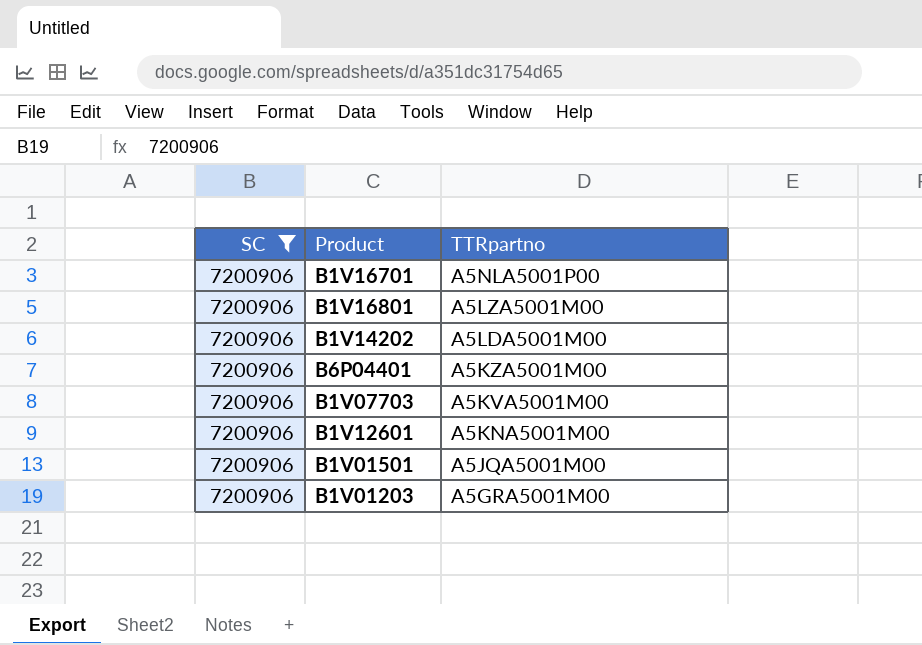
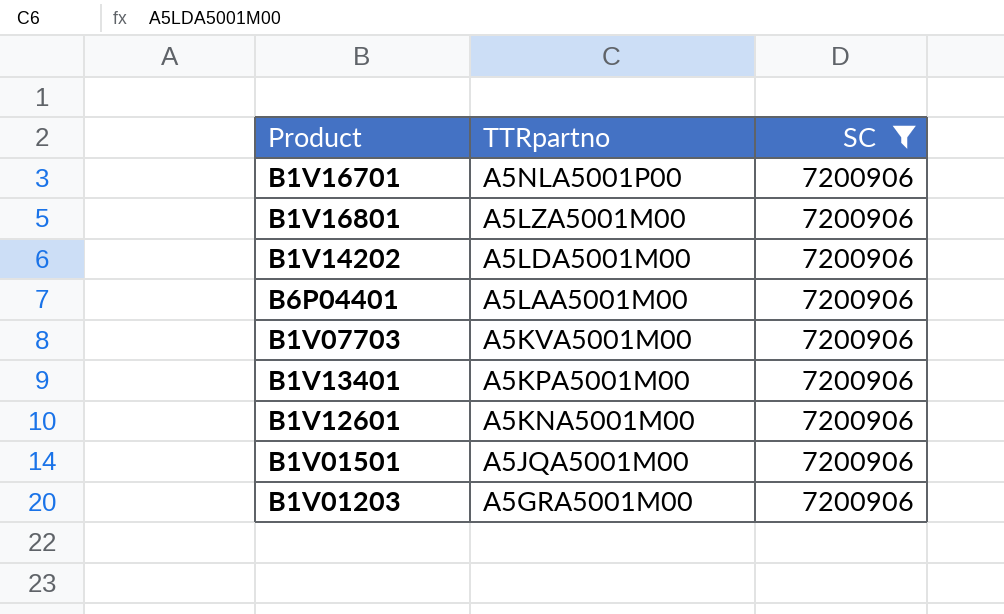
column SC | position: 1 -> 3
B6P04401 | TTRpartno: A5KZA5001M00 -> A5LAA5001M00
row B1V13401: none -> A5KPA5001M00 | 7200906

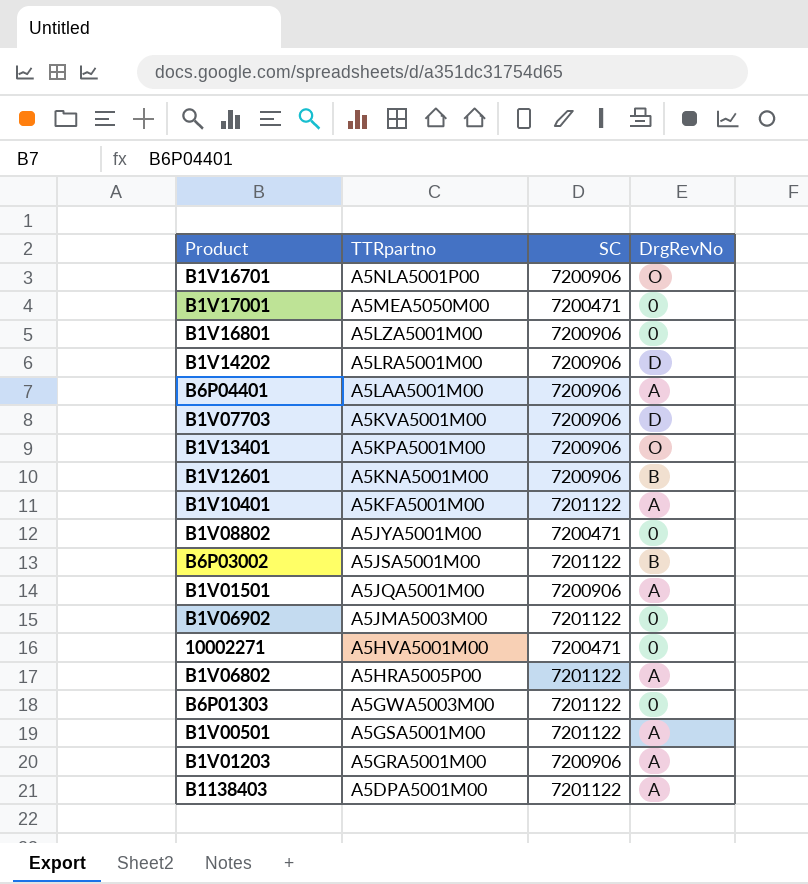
filter: SC = 7200906 -> none
column DrgRevNo | position: none -> 4
B1V14202 | TTRpartno: A5LDA5001M00 -> A5LRA5001M00

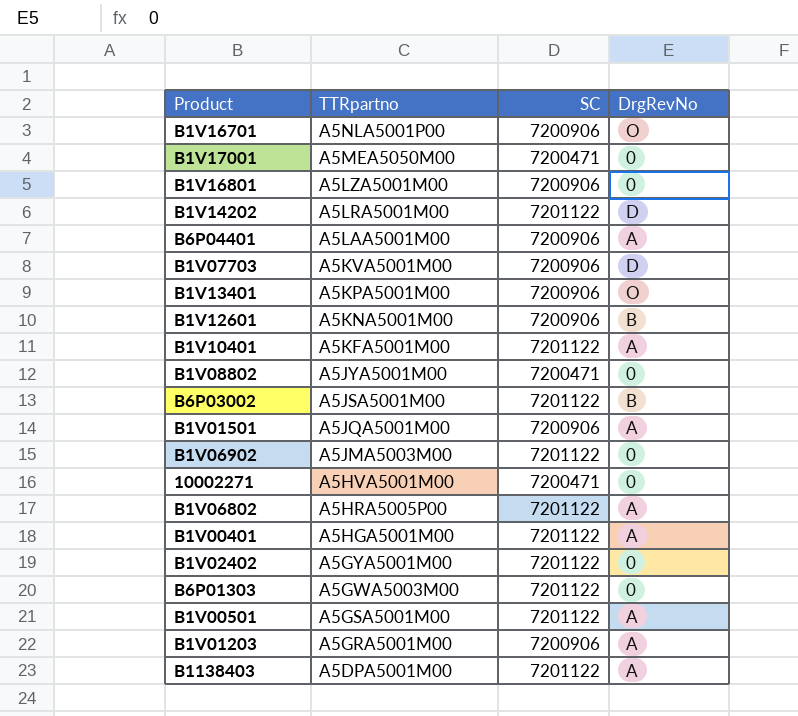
B1V14202 | SC: 7200906 -> 7201122
row B1V00401: none -> A5HGA5001M00 | 7201122 | A
row B1V02402: none -> A5GYA5001M00 | 7201122 | 0

